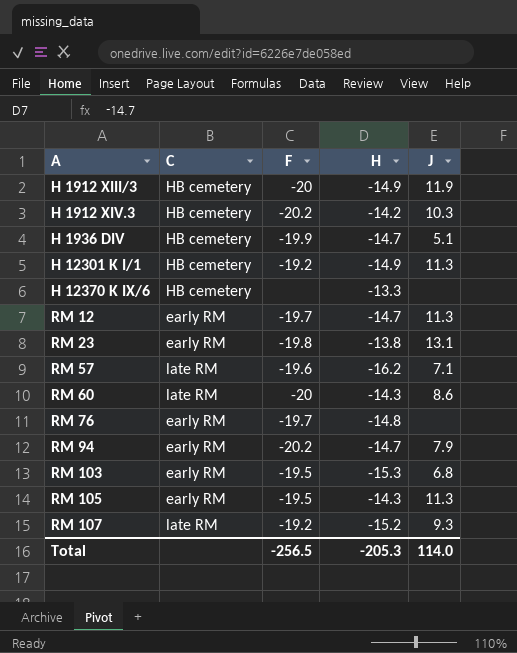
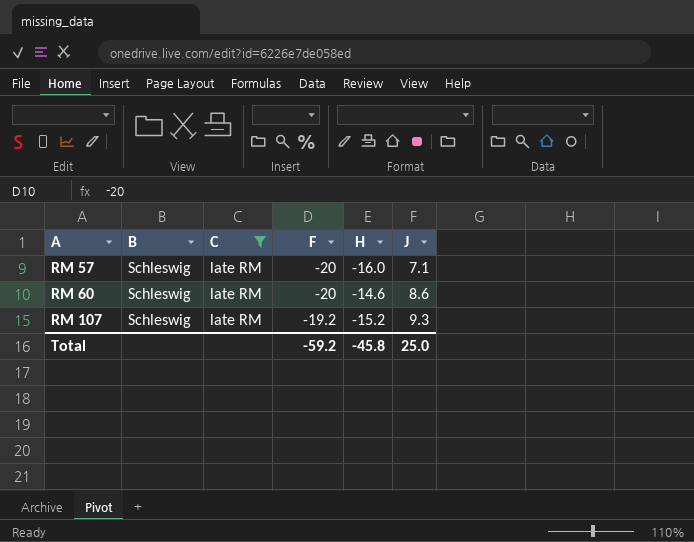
filter: none -> C = late RM
column B | position: none -> 2
RM 57 | F: -19.6 -> -20
RM 57 | H: -16.2 -> -16.0
RM 60 | H: -14.3 -> -14.6
Total | F: -256.5 -> -59.2
Total | H: -205.3 -> -45.8
Total | J: 114.0 -> 25.0

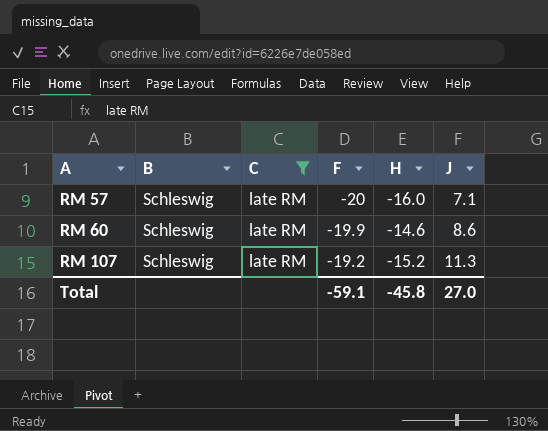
RM 60 | F: -20 -> -19.9
RM 107 | J: 9.3 -> 11.3
Total | F: -59.2 -> -59.1
Total | J: 25.0 -> 27.0

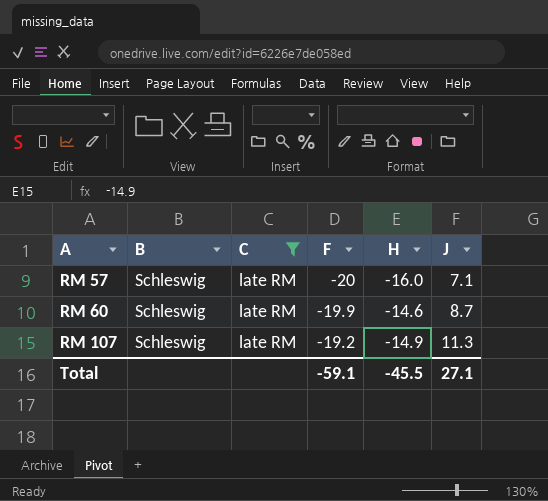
RM 60 | J: 8.6 -> 8.7
RM 107 | H: -15.2 -> -14.9
Total | H: -45.8 -> -45.5
Total | J: 27.0 -> 27.1

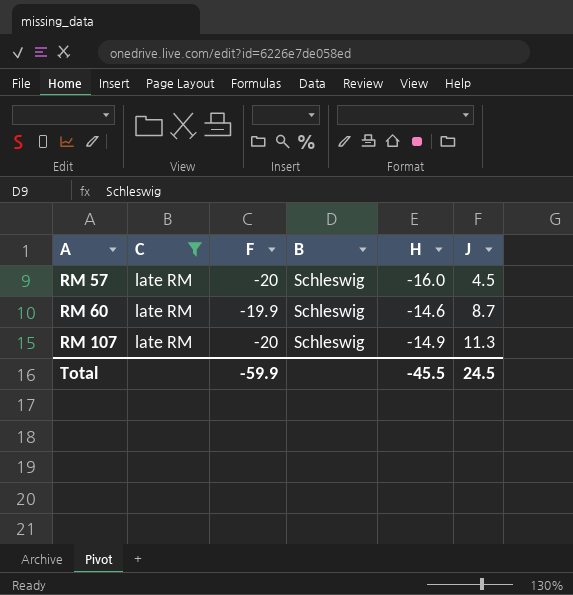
column B | position: 2 -> 4
RM 57 | J: 7.1 -> 4.5
RM 107 | F: -19.2 -> -20
Total | F: -59.1 -> -59.9
Total | J: 27.1 -> 24.5

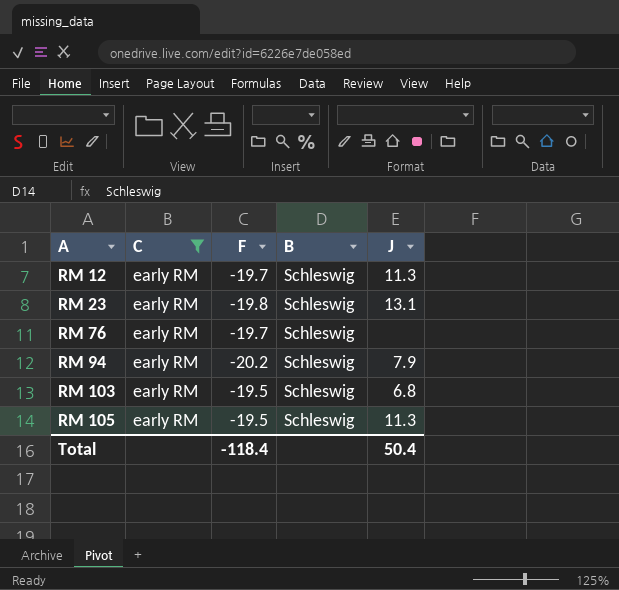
filter: C = late RM -> C = early RM
column H | position: 5 -> none
Total | F: -59.9 -> -118.4
Total | J: 24.5 -> 50.4

